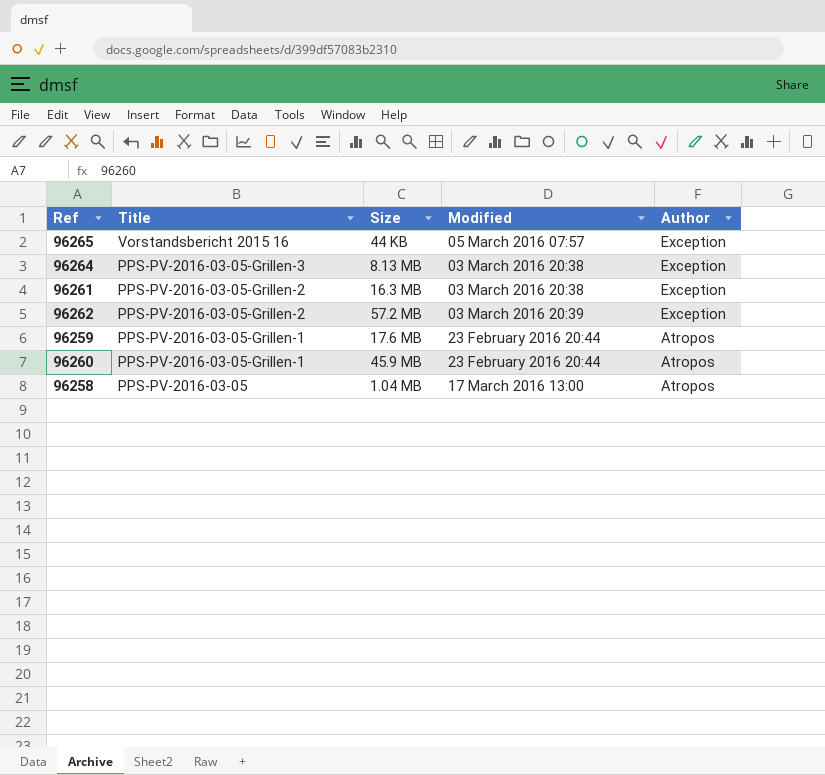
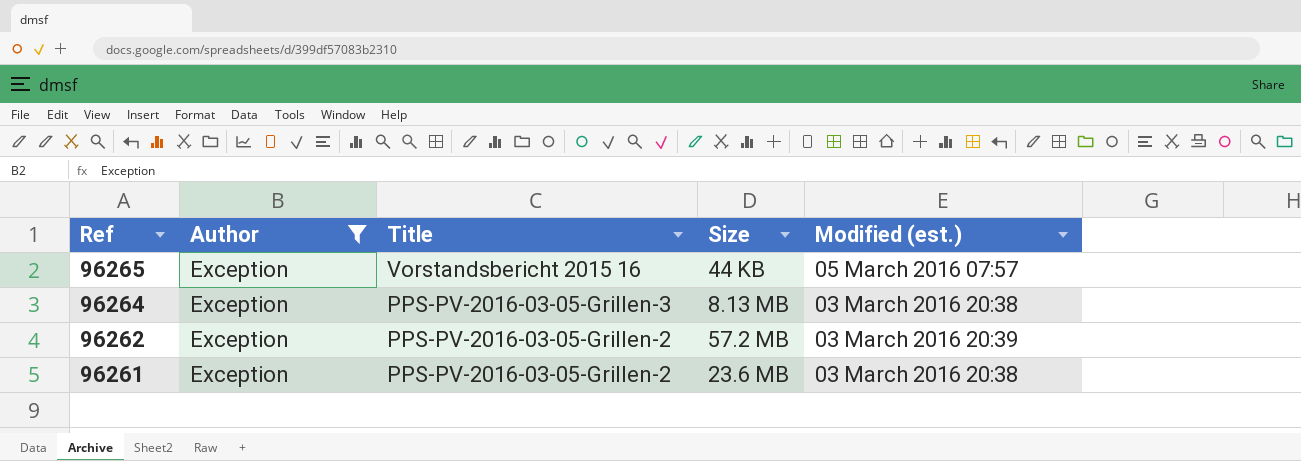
filter: none -> Author = Exception
row order: Title descending -> Ref descending
column Author | position: 5 -> 2
column name: Modified -> Modified (est.)
96261 | Size: 16.3 MB -> 23.6 MB

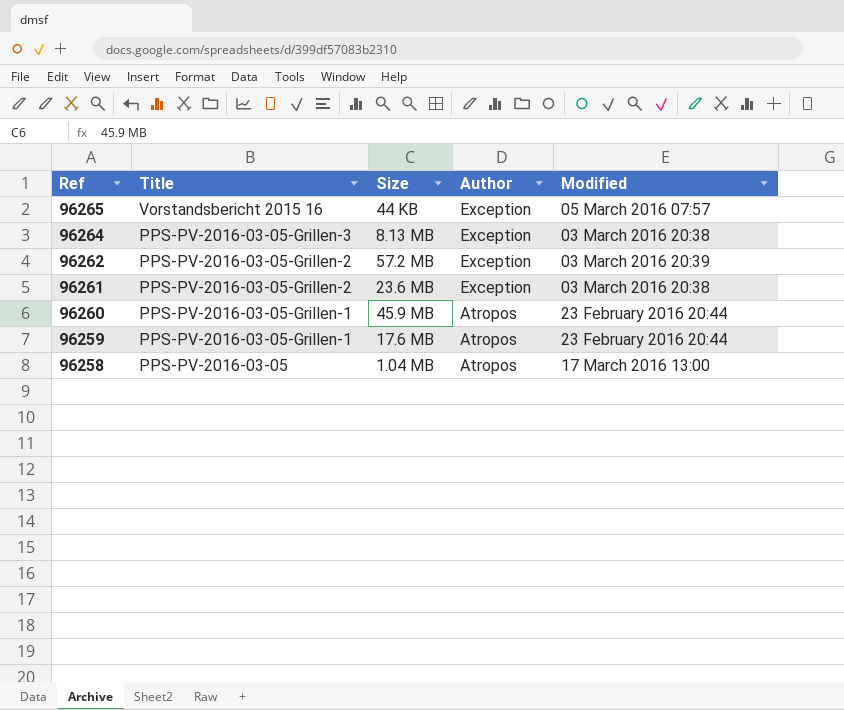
filter: Author = Exception -> none
column Author | position: 2 -> 4
column name: Modified (est.) -> Modified

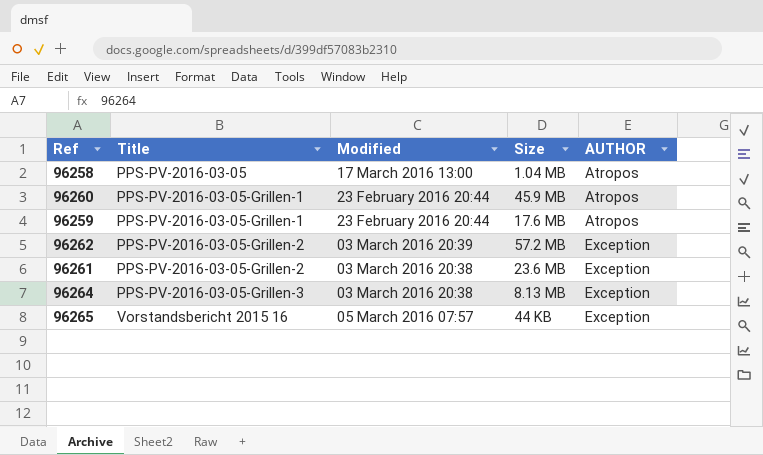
row order: Ref descending -> Title ascending
column Modified | position: 5 -> 3
column name: Author -> AUTHOR

